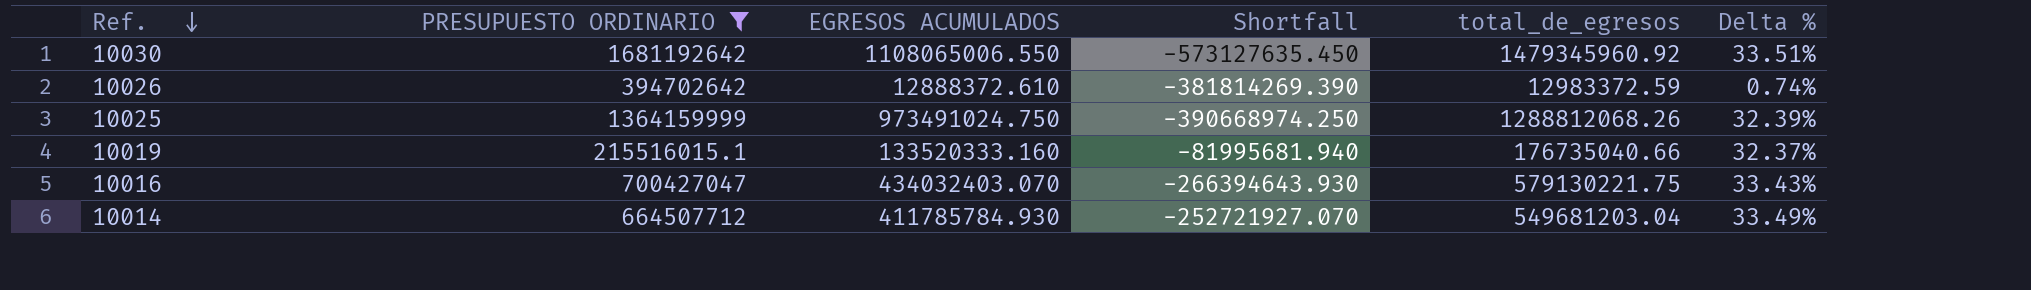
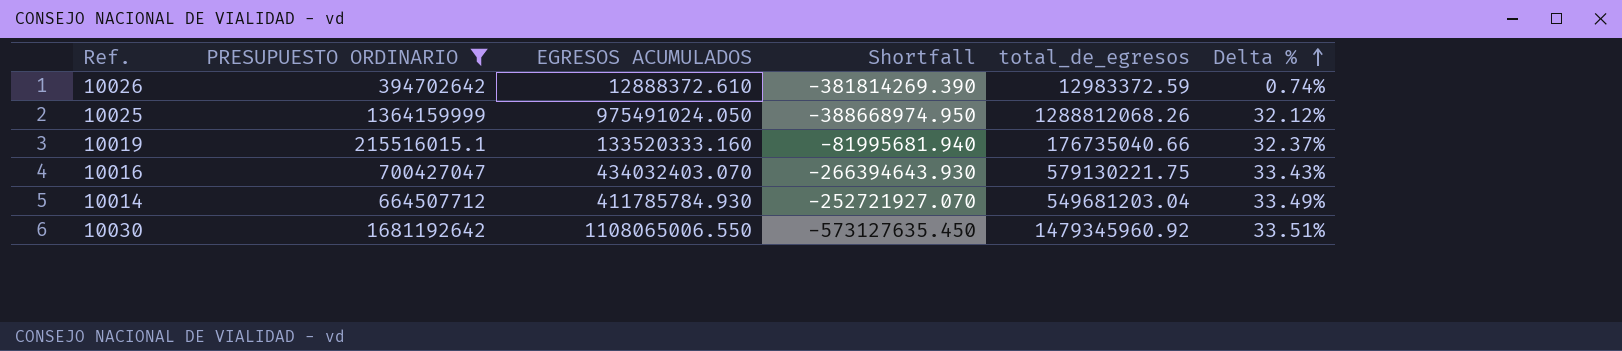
row order: Ref. descending -> Delta % ascending
10025 | EGRESOS ACUMULADOS: 973491024.750 -> 975491024.050
10025 | Shortfall: -390668974.250 -> -388668974.950
10025 | Delta %: 32.39% -> 32.12%

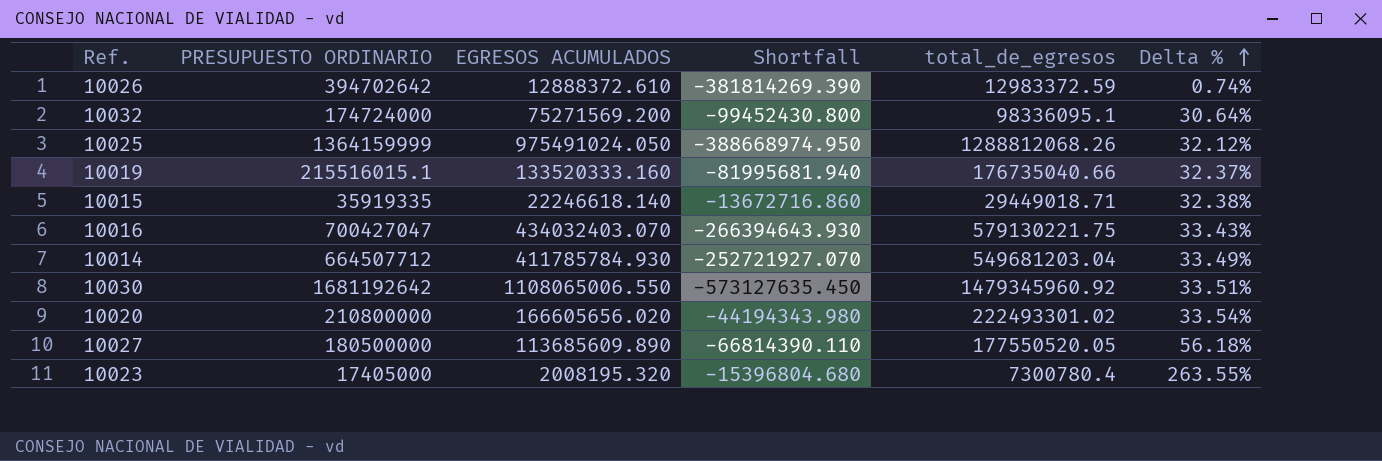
filter: PRESUPUESTO ORDINARIO >= 215516015.1 -> none

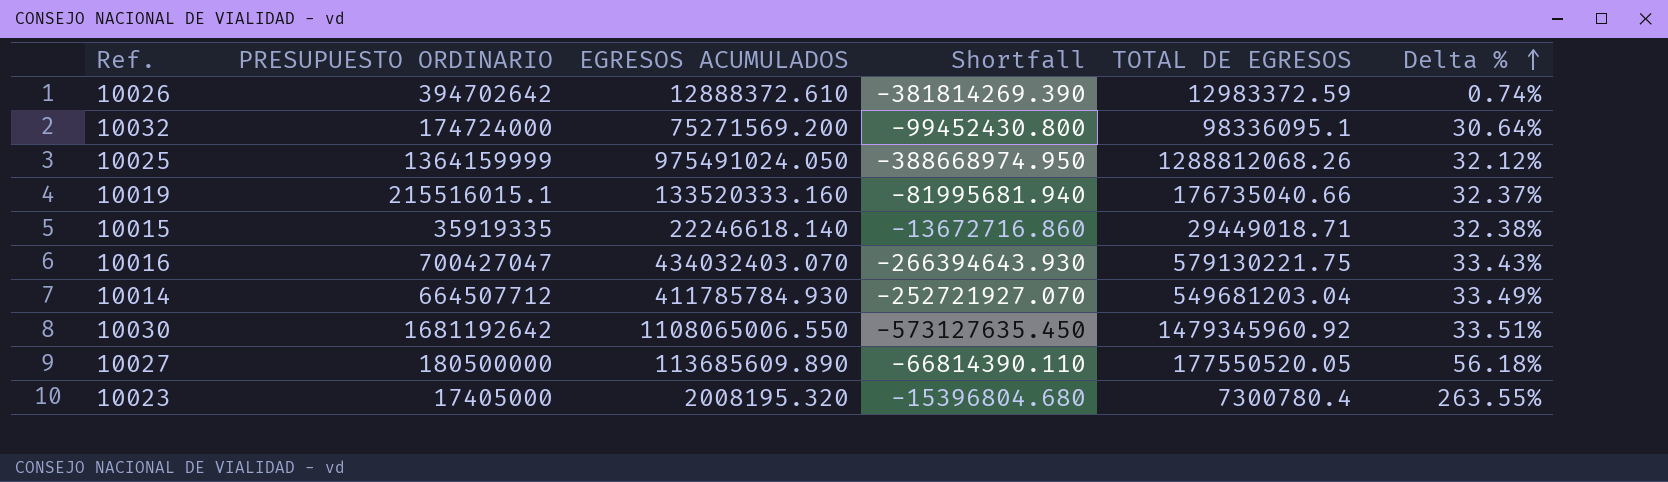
column name: total_de_egresos -> TOTAL DE EGRESOS
row 10020: 210800000 | 166605656.020 | -44194343.980 | 222493301.02 | 33.54% -> none

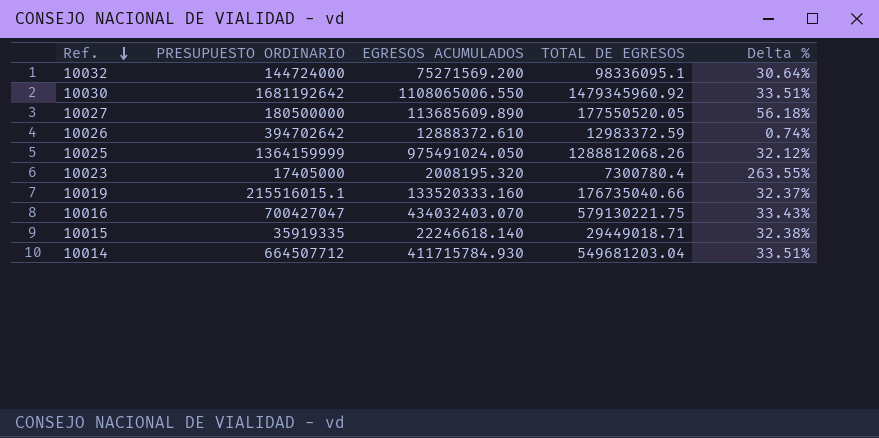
row order: Delta % ascending -> Ref. descending
column Shortfall | formula: [EGRESOS ACUMULADOS] - [PRESUPUESTO ORDINARIO] -> none
10032 | PRESUPUESTO ORDINARIO: 174724000 -> 144724000
10014 | EGRESOS ACUMULADOS: 411785784.930 -> 411715784.930
10014 | Delta %: 33.49% -> 33.51%

